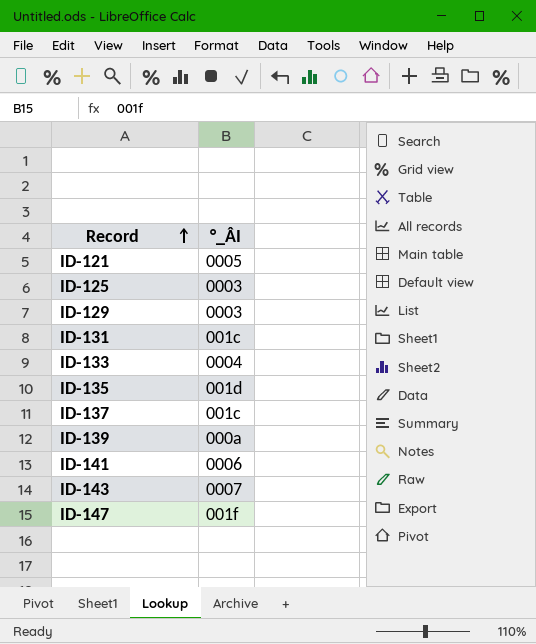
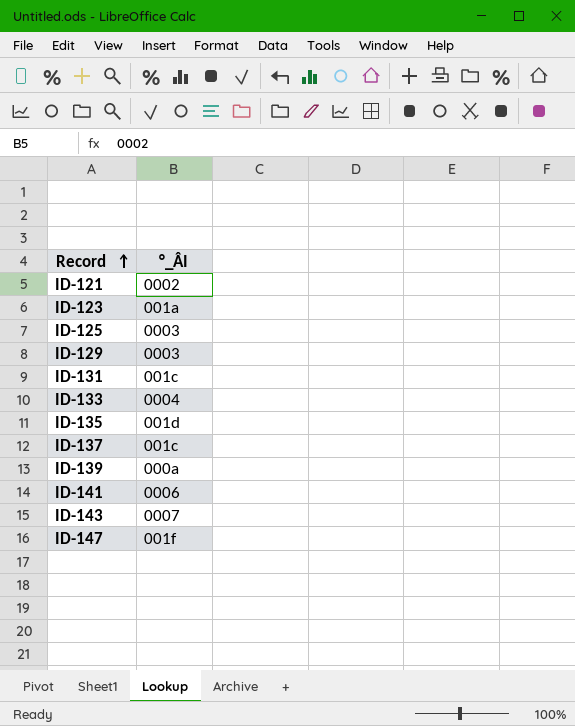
ID-121 | °_ÂI: 0005 -> 0002
row ID-123: none -> 001a

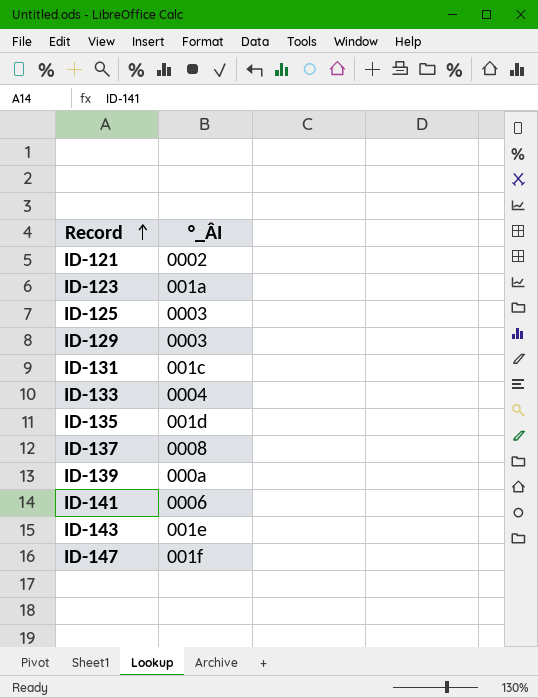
ID-137 | °_ÂI: 001c -> 0008
ID-143 | °_ÂI: 0007 -> 001e

